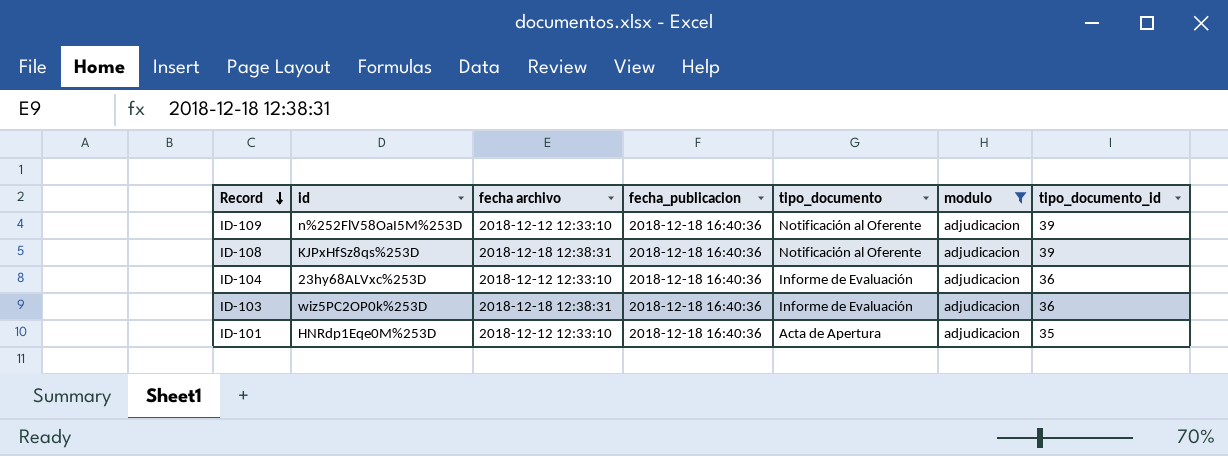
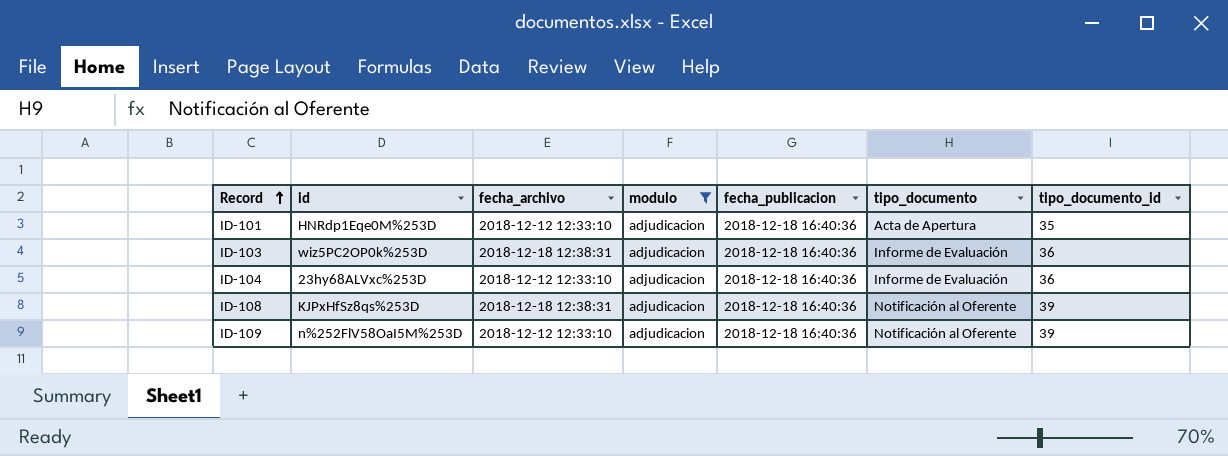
row order: Record descending -> Record ascending
column name: fecha archivo -> fecha_archivo
column modulo | position: 6 -> 4

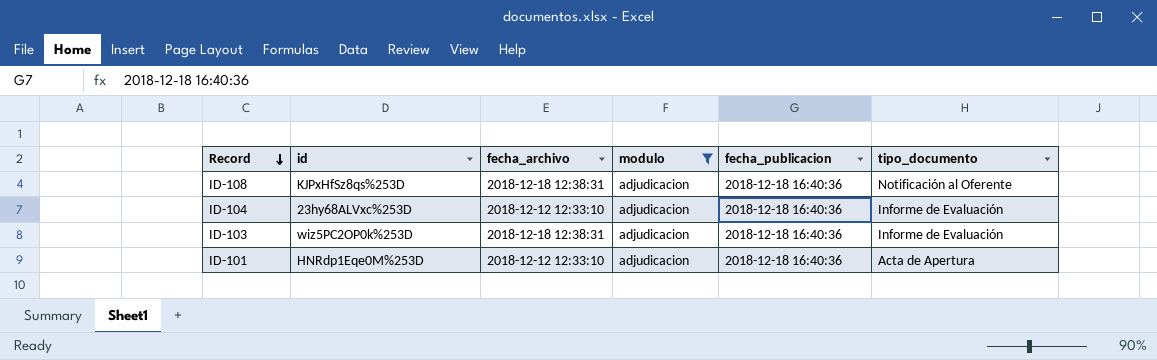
row order: Record ascending -> Record descending
column tipo_documento_id | position: 7 -> none
row ID-109: n%252FlV58OaI5M%253D | 2018-12-12 12:33:10 | adjudicacion | 2018-12-18 16:40:36 | Notificación al Oferente | 39 -> none

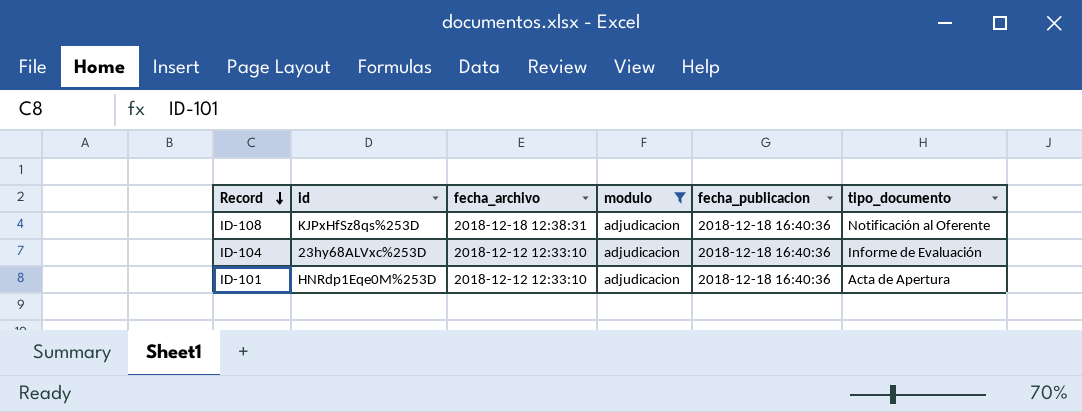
row ID-103: wiz5PC2OP0k%253D | 2018-12-18 12:38:31 | adjudicacion | 2018-12-18 16:40:36 | Informe de Evaluación -> none

